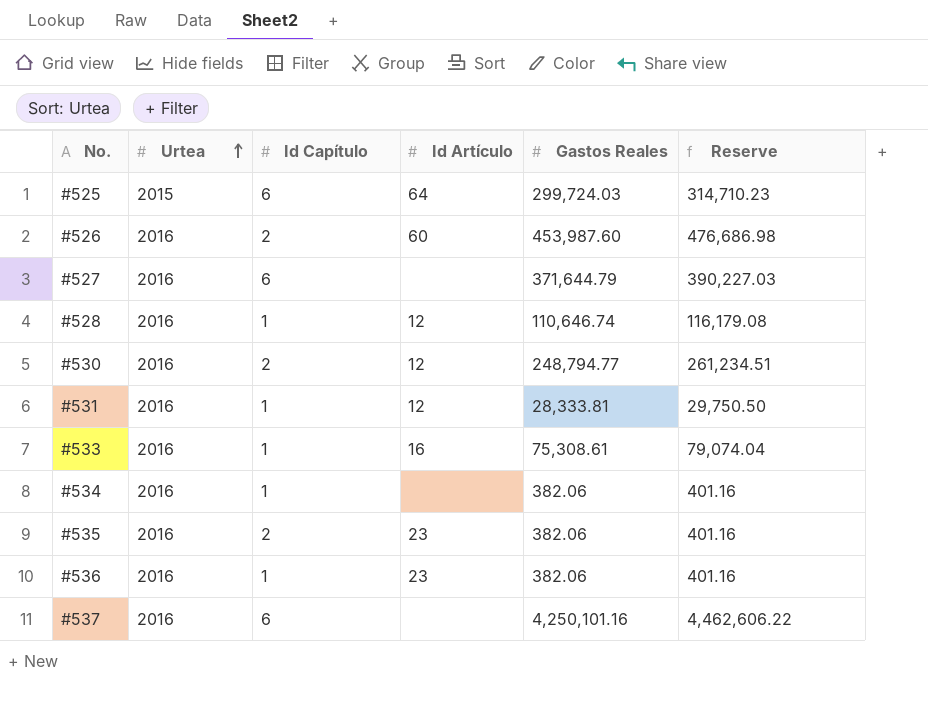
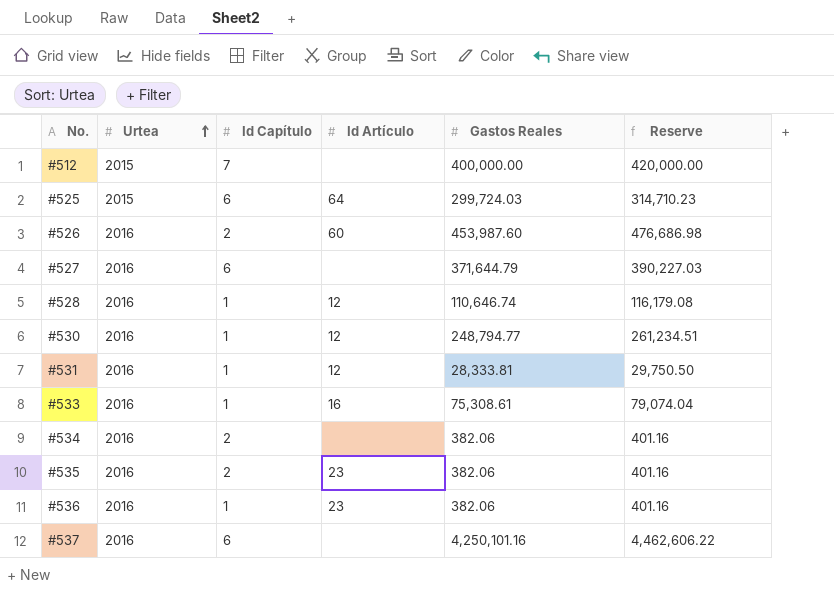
row #512: none -> 2015 | 7 | none | 400,000.00 | 420,000.00
#530 | Id Capítulo: 2 -> 1
#534 | Id Capítulo: 1 -> 2

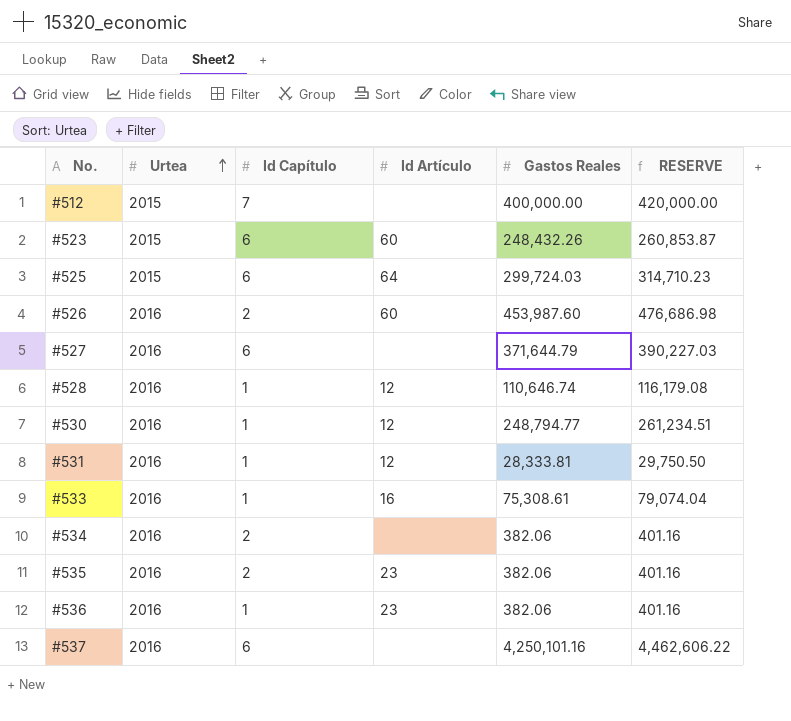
column name: Reserve -> RESERVE
row #523: none -> 2015 | 6 | 60 | 248,432.26 | 260,853.87

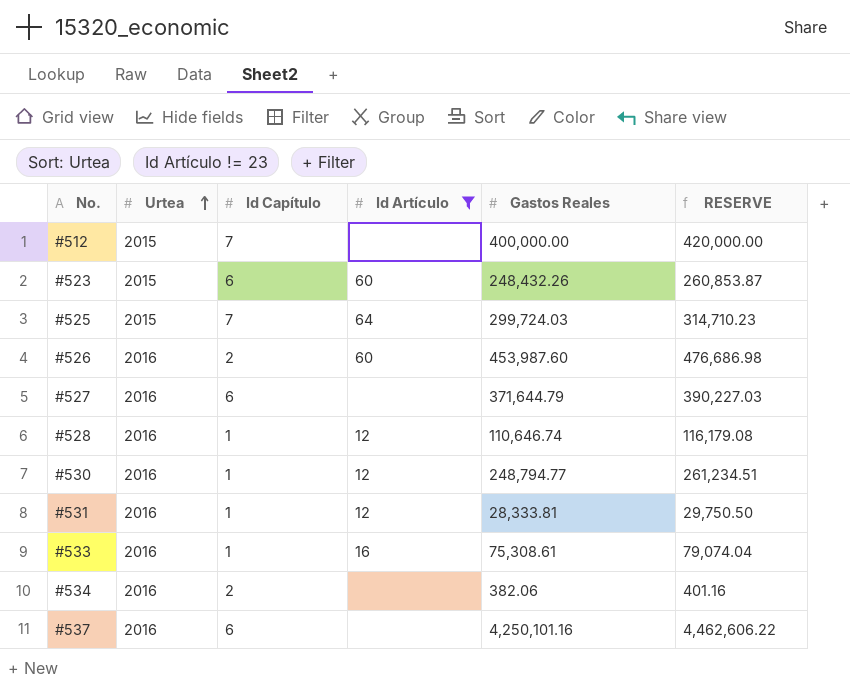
filter: none -> Id Artículo != 23
#525 | Id Capítulo: 6 -> 7

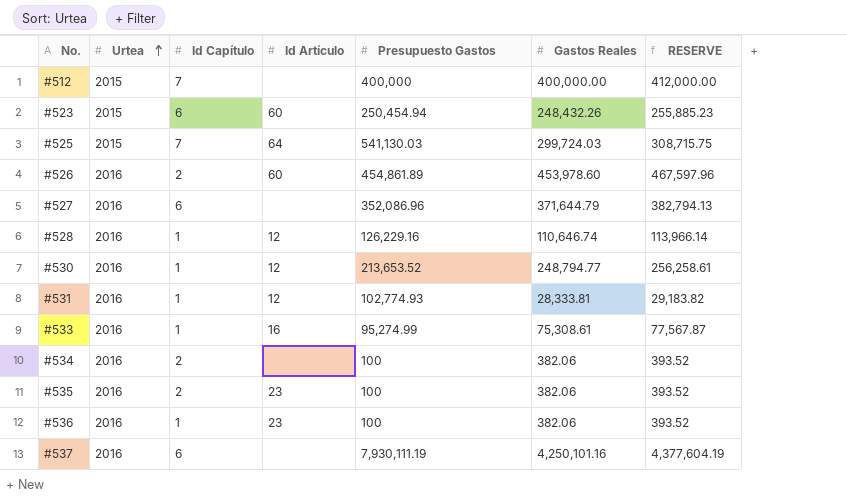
filter: Id Artículo != 23 -> none
column Presupuesto Gastos | position: none -> 5
column RESERVE | formula: [Gastos Reales] * 1.05 -> [Gastos Reales] * 1.03
#526 | Gastos Reales: 453,987.60 -> 453,978.60

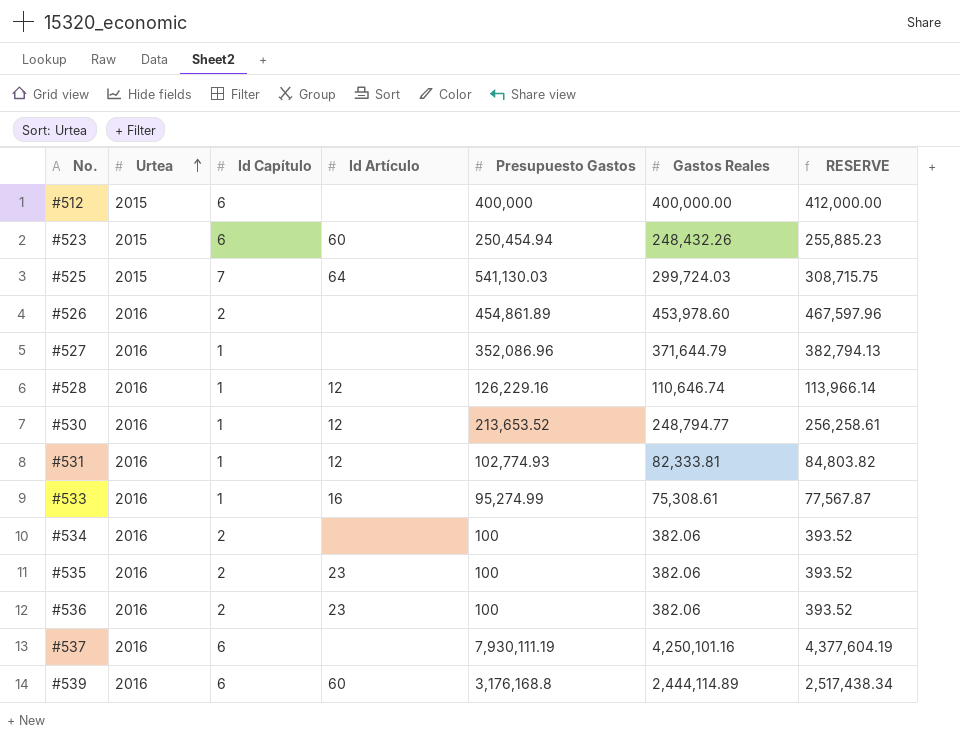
#512 | Id Capítulo: 7 -> 6
#526 | Id Artículo: 60 -> none
#527 | Id Capítulo: 6 -> 1
#531 | Gastos Reales: 28,333.81 -> 82,333.81
#531 | RESERVE: 29,183.82 -> 84,803.82
#536 | Id Capítulo: 1 -> 2
row #539: none -> 2016 | 6 | 60 | 3,176,168.8 | 2,444,114.89 | 2,517,438.34

